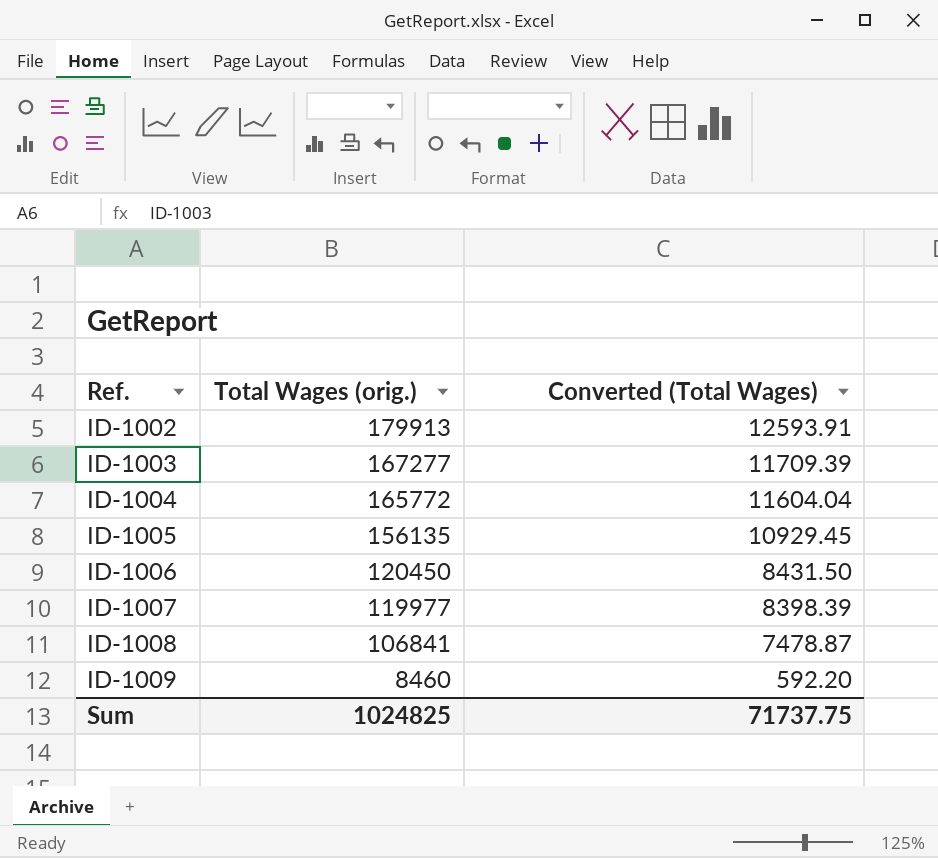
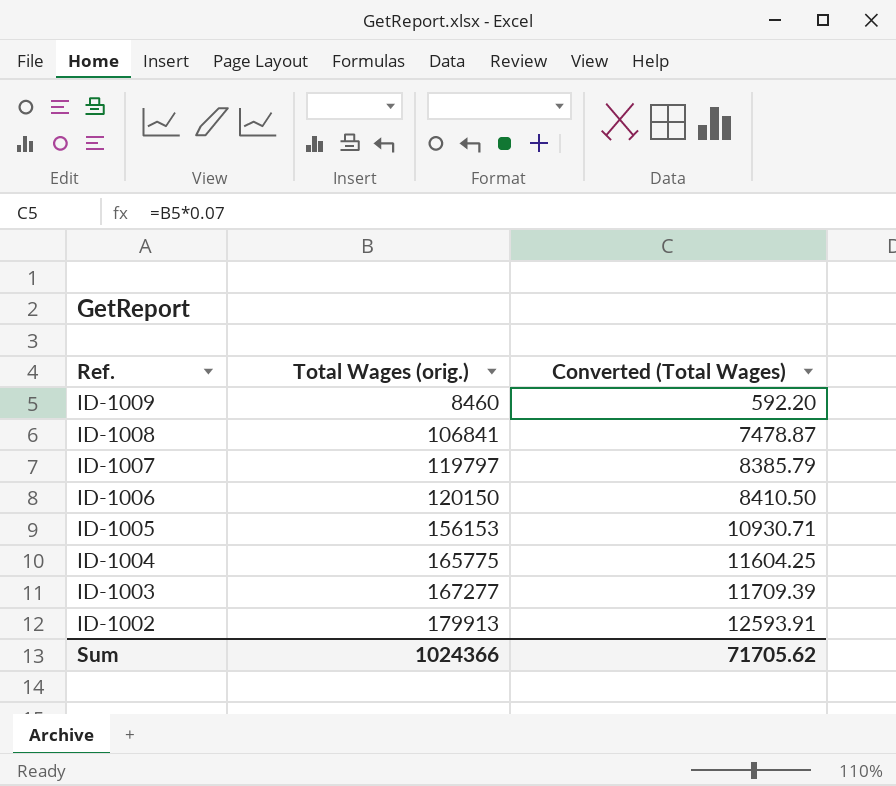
row order: Ref. ascending -> Ref. descending
ID-1007 | Total Wages (orig.): 119977 -> 119797
ID-1007 | Converted (Total Wages): 8398.39 -> 8385.79
ID-1006 | Total Wages (orig.): 120450 -> 120150
ID-1006 | Converted (Total Wages): 8431.50 -> 8410.50
ID-1005 | Total Wages (orig.): 156135 -> 156153
ID-1005 | Converted (Total Wages): 10929.45 -> 10930.71
ID-1004 | Total Wages (orig.): 165772 -> 165775
ID-1004 | Converted (Total Wages): 11604.04 -> 11604.25
Sum | Total Wages (orig.): 1024825 -> 1024366
Sum | Converted (Total Wages): 71737.75 -> 71705.62

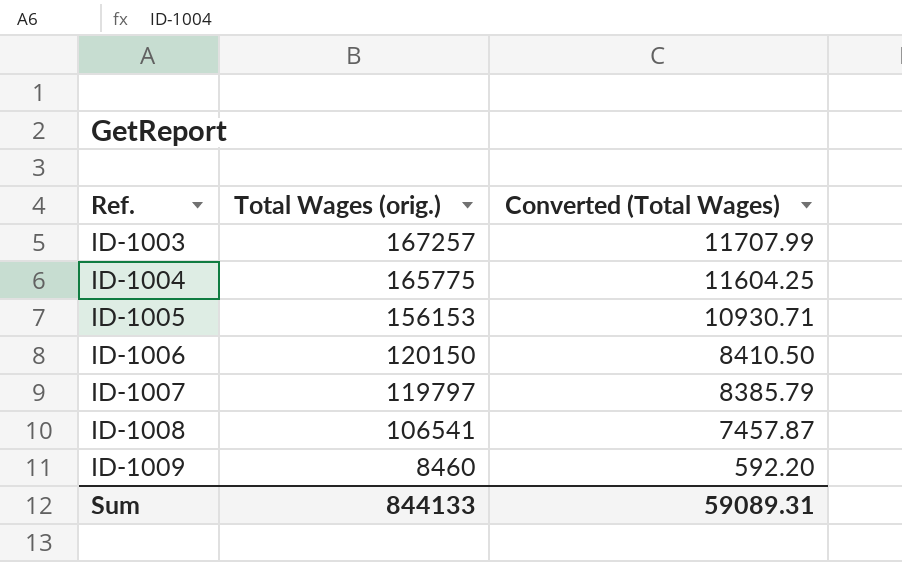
row order: Ref. descending -> Ref. ascending
row ID-1002: 179913 | 12593.91 -> none
ID-1003 | Total Wages (orig.): 167277 -> 167257
ID-1003 | Converted (Total Wages): 11709.39 -> 11707.99
ID-1008 | Total Wages (orig.): 106841 -> 106541
ID-1008 | Converted (Total Wages): 7478.87 -> 7457.87
Sum | Total Wages (orig.): 1024366 -> 844133
Sum | Converted (Total Wages): 71705.62 -> 59089.31

